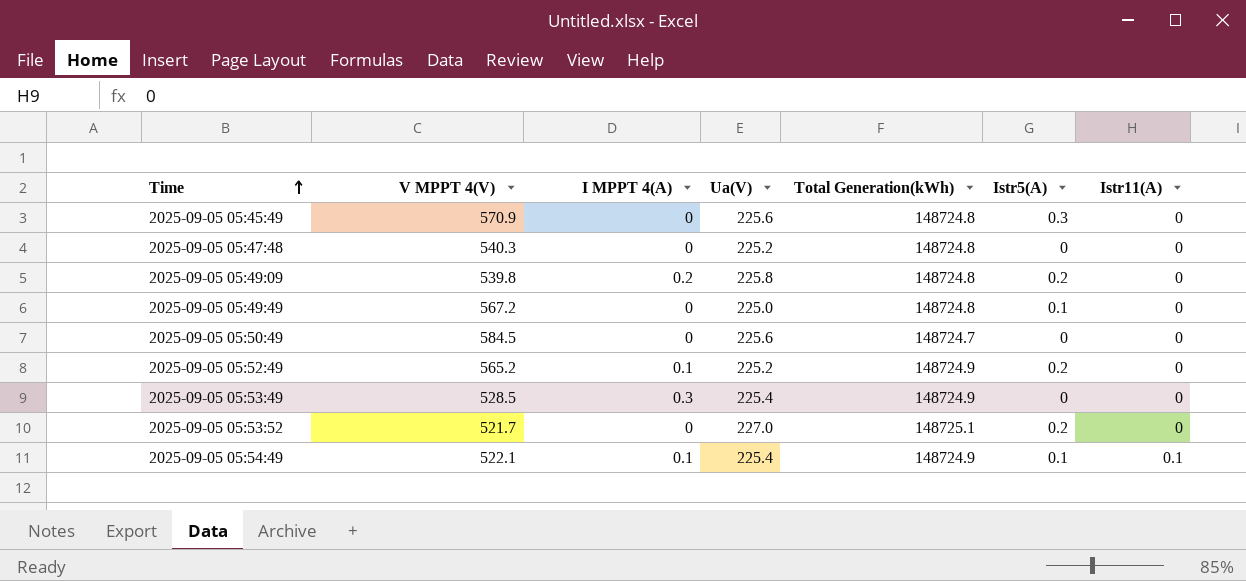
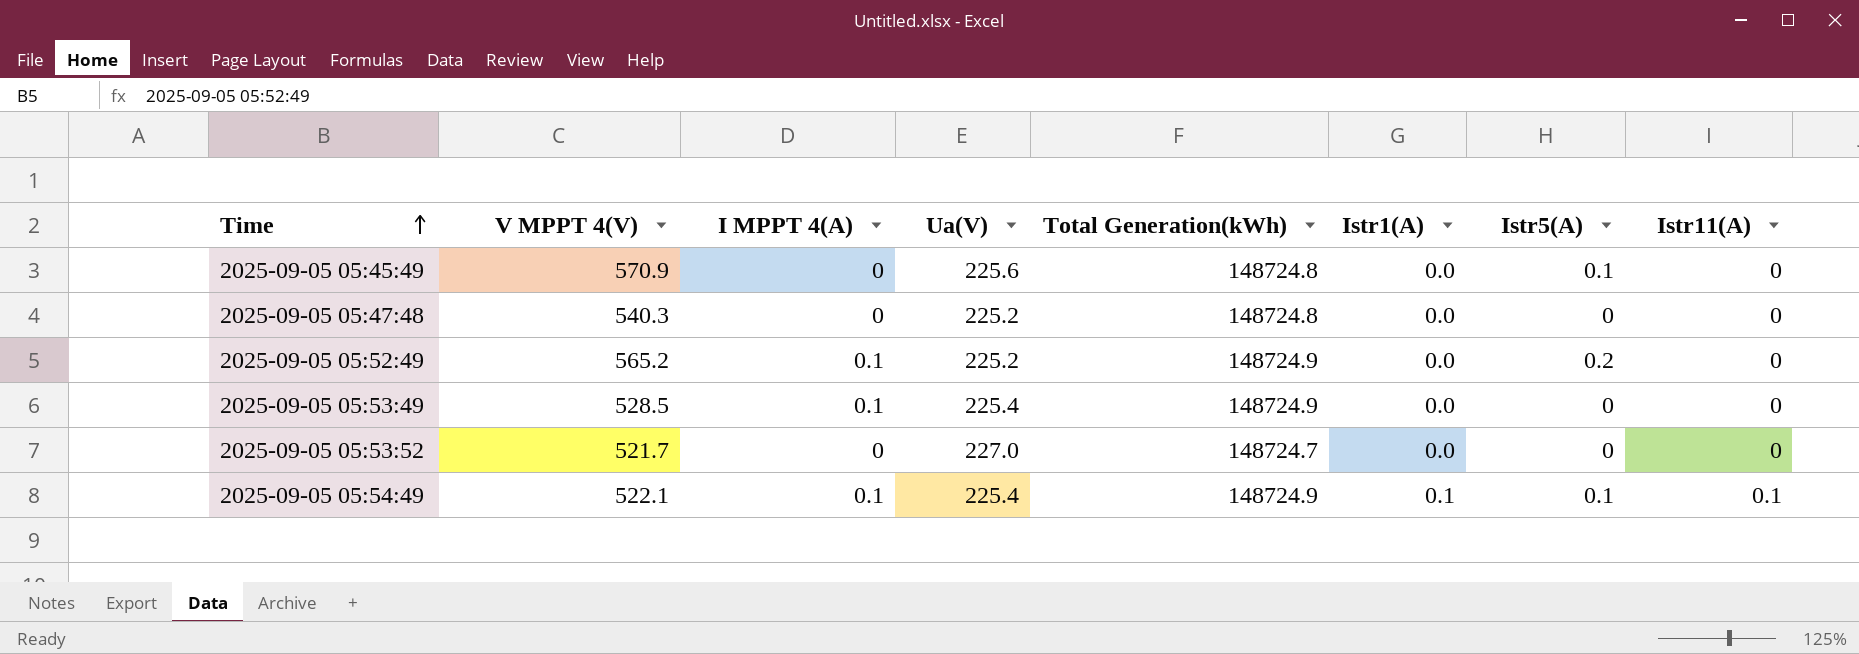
column Istr1(A) | position: none -> 6
row 2025-09-05 05:49:09: 539.8 | 0.2 | 225.8 | 148724.8 | 0.2 | 0 -> none
row 2025-09-05 05:49:49: 567.2 | 0 | 225.0 | 148724.8 | 0.1 | 0 -> none
row 2025-09-05 05:50:49: 584.5 | 0 | 225.6 | 148724.7 | 0 | 0 -> none
2025-09-05 05:45:49 | Istr5(A): 0.3 -> 0.1
2025-09-05 05:53:49 | I MPPT 4(A): 0.3 -> 0.1
2025-09-05 05:53:52 | Total Generation(kWh): 148725.1 -> 148724.7
2025-09-05 05:53:52 | Istr5(A): 0.2 -> 0

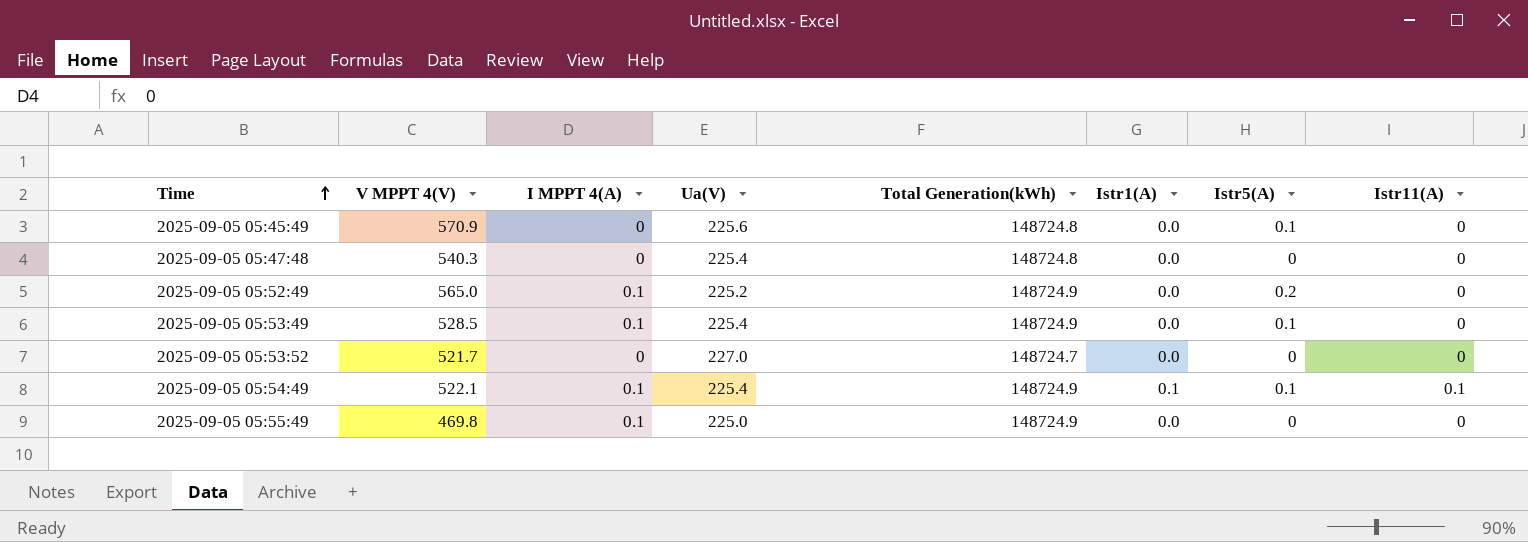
2025-09-05 05:47:48 | Ua(V): 225.2 -> 225.4
2025-09-05 05:52:49 | V MPPT 4(V): 565.2 -> 565.0
2025-09-05 05:53:49 | Istr5(A): 0 -> 0.1
row 2025-09-05 05:55:49: none -> 469.8 | 0.1 | 225.0 | 148724.9 | 0.0 | 0 | 0

